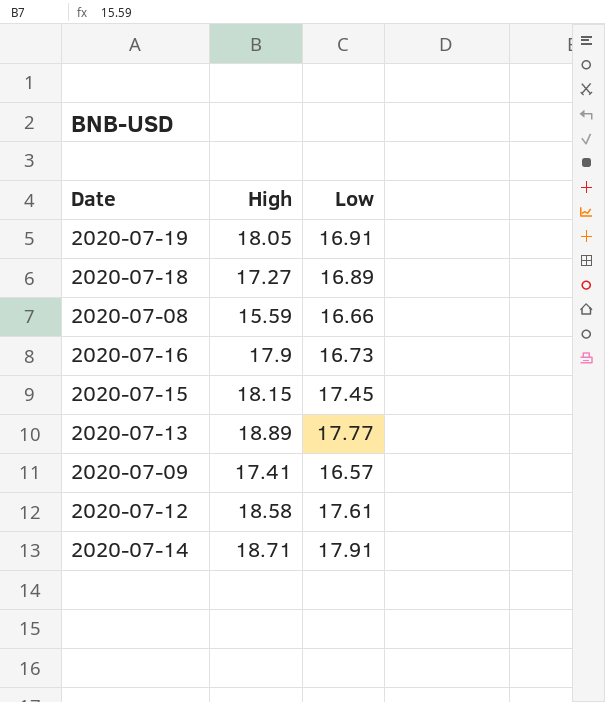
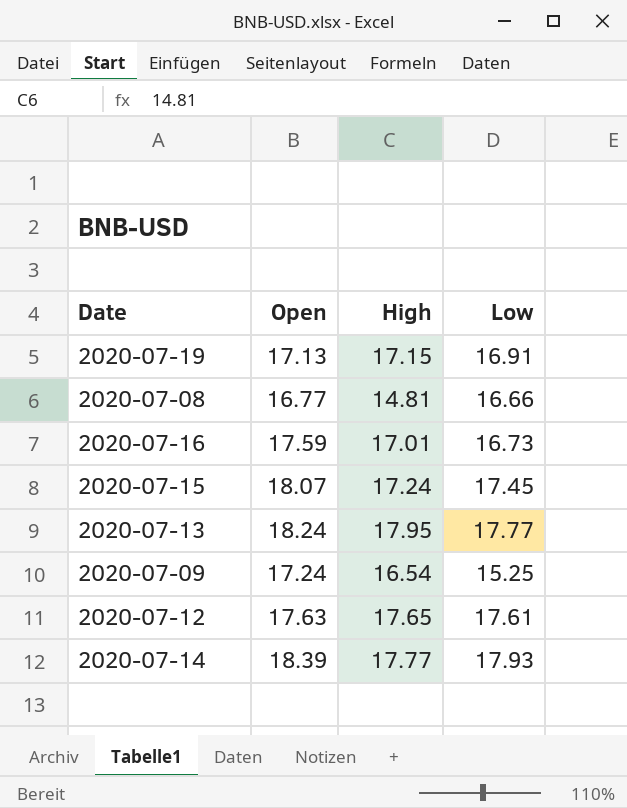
column Open | position: none -> 2
row 2020-07-18: 17.27 | 16.89 -> none
2020-07-19 | High: 18.05 -> 17.15
2020-07-08 | High: 15.59 -> 14.81
2020-07-16 | High: 17.9 -> 17.01
2020-07-15 | High: 18.15 -> 17.24
2020-07-13 | High: 18.89 -> 17.95
2020-07-09 | High: 17.41 -> 16.54
2020-07-09 | Low: 16.57 -> 15.25
2020-07-12 | High: 18.58 -> 17.65
2020-07-14 | High: 18.71 -> 17.77
2020-07-14 | Low: 17.91 -> 17.93

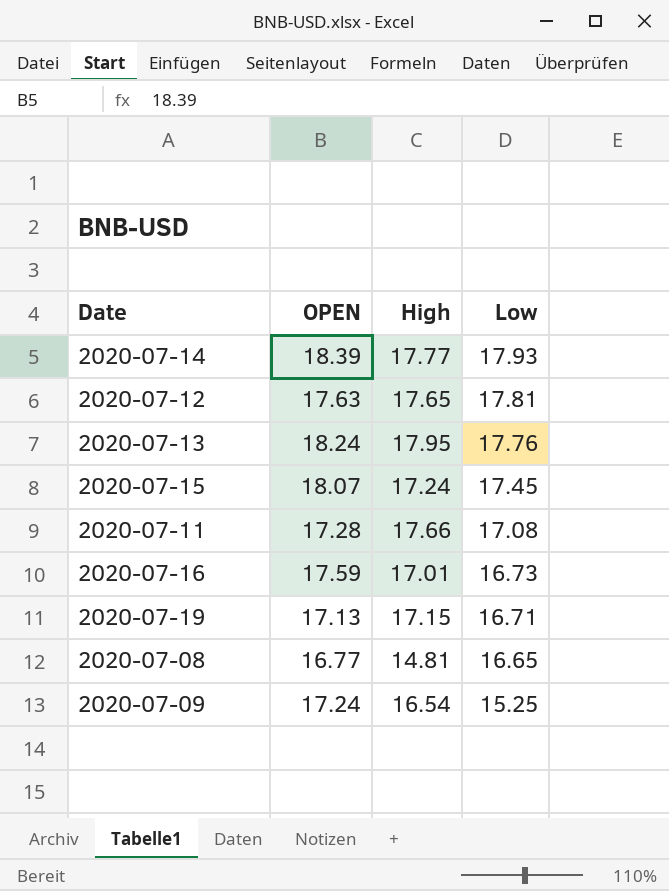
row order: none -> Low descending
column name: Open -> OPEN
2020-07-12 | Low: 17.61 -> 17.81
2020-07-13 | Low: 17.77 -> 17.76
row 2020-07-11: none -> 17.28 | 17.66 | 17.08
2020-07-19 | Low: 16.91 -> 16.71
2020-07-08 | Low: 16.66 -> 16.65

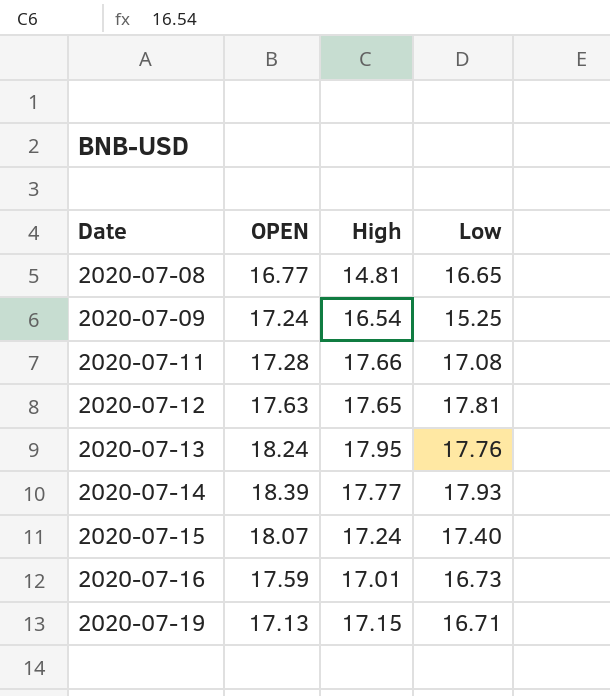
row order: Low descending -> Date ascending
2020-07-15 | Low: 17.45 -> 17.40

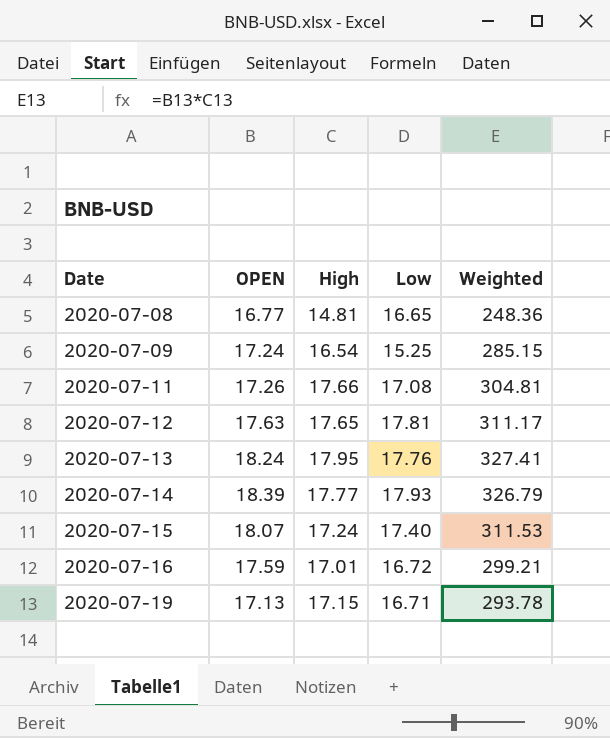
column Weighted | formula: none -> [OPEN] * [High]
2020-07-11 | OPEN: 17.28 -> 17.26
2020-07-16 | Low: 16.73 -> 16.72

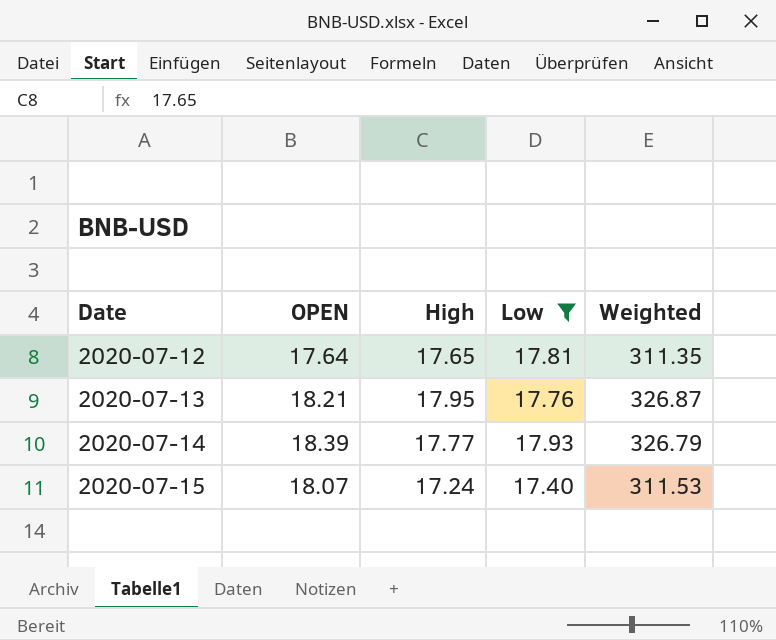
filter: none -> Low >= 17.40
2020-07-12 | OPEN: 17.63 -> 17.64
2020-07-12 | Weighted: 311.17 -> 311.35
2020-07-13 | OPEN: 18.24 -> 18.21
2020-07-13 | Weighted: 327.41 -> 326.87

